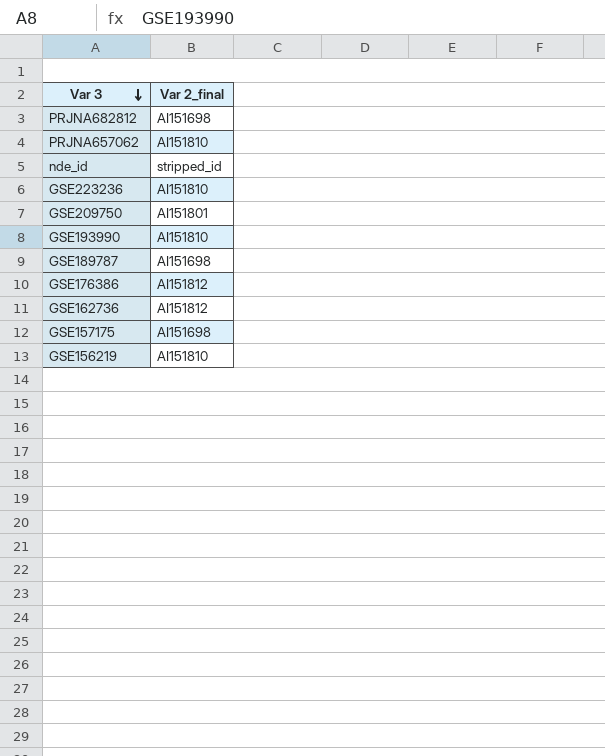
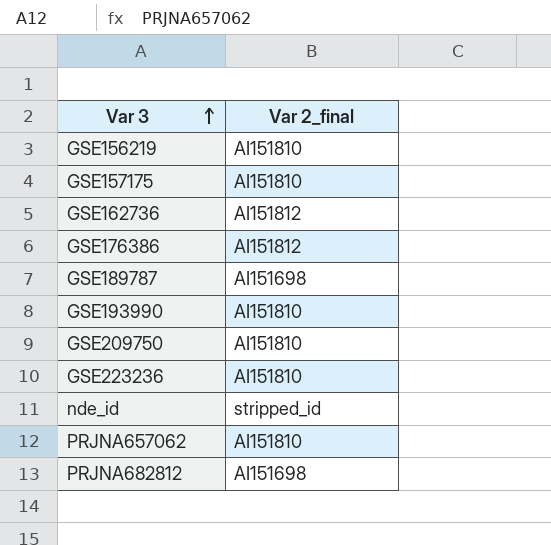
row order: Var 3 descending -> Var 3 ascending
GSE157175 | Var 2_final: AI151698 -> AI151810
GSE209750 | Var 2_final: AI151801 -> AI151810

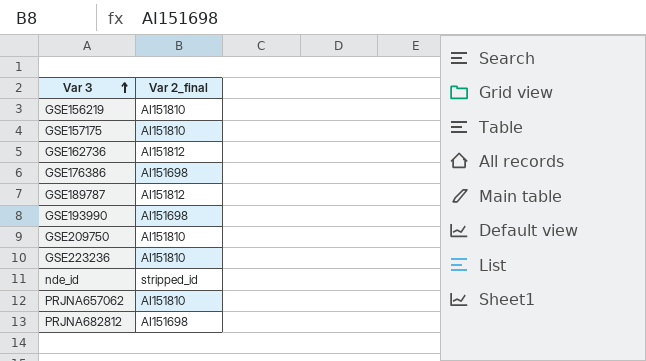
GSE176386 | Var 2_final: AI151812 -> AI151698
GSE189787 | Var 2_final: AI151698 -> AI151812
GSE193990 | Var 2_final: AI151810 -> AI151698

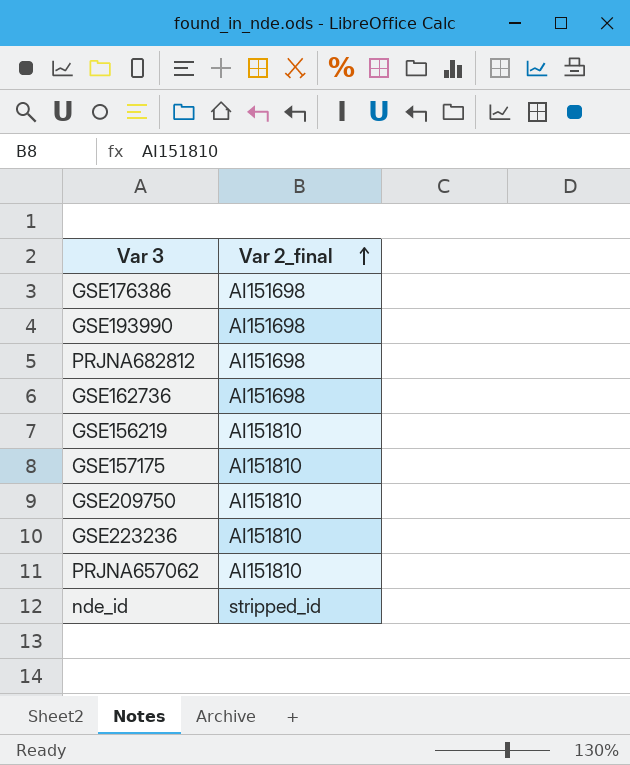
row order: Var 3 ascending -> Var 2_final ascending
row GSE189787: AI151812 -> none
GSE162736 | Var 2_final: AI151812 -> AI151698

